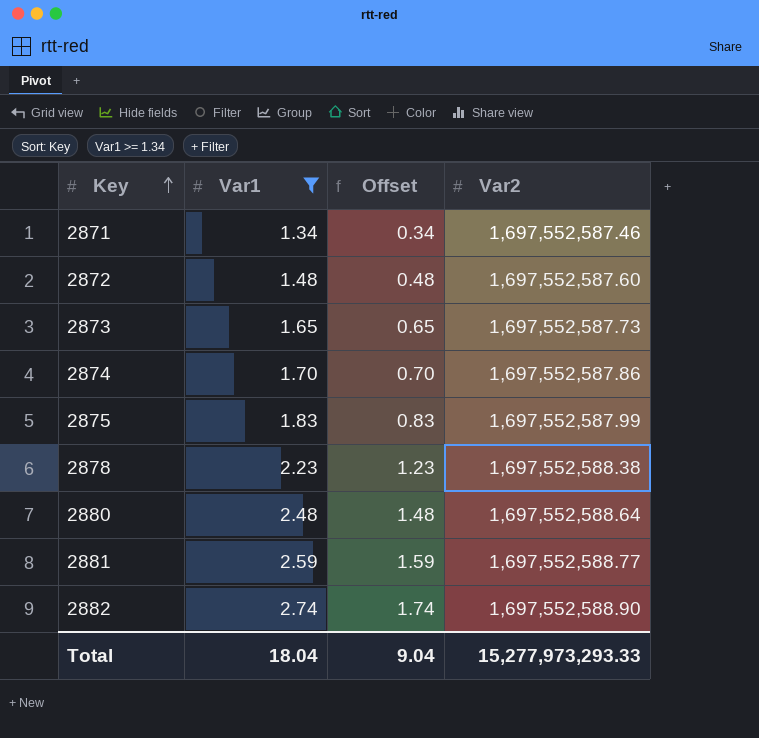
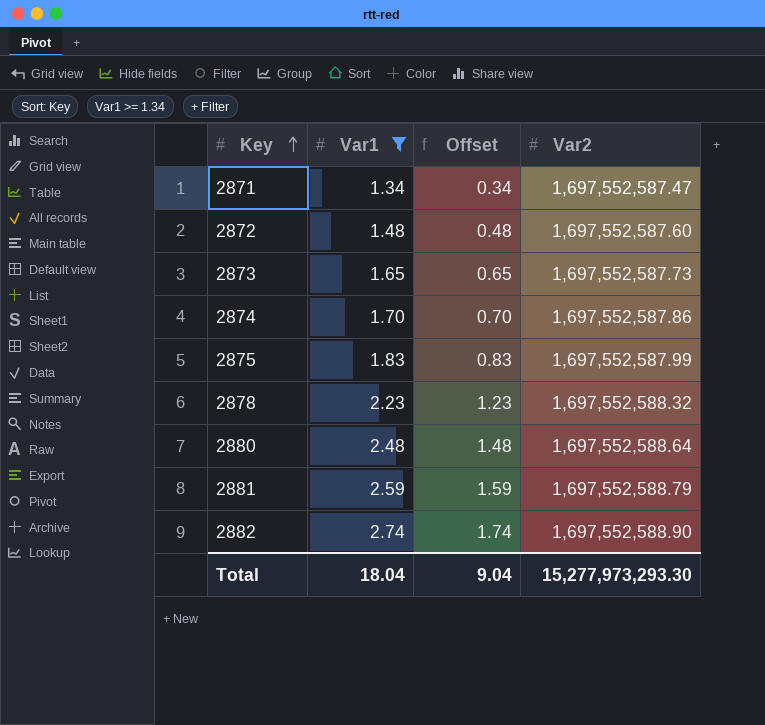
2871 | Var2: 1,697,552,587.46 -> 1,697,552,587.47
2878 | Var2: 1,697,552,588.38 -> 1,697,552,588.32
2881 | Var2: 1,697,552,588.77 -> 1,697,552,588.79
Total | Var2: 15,277,973,293.33 -> 15,277,973,293.30

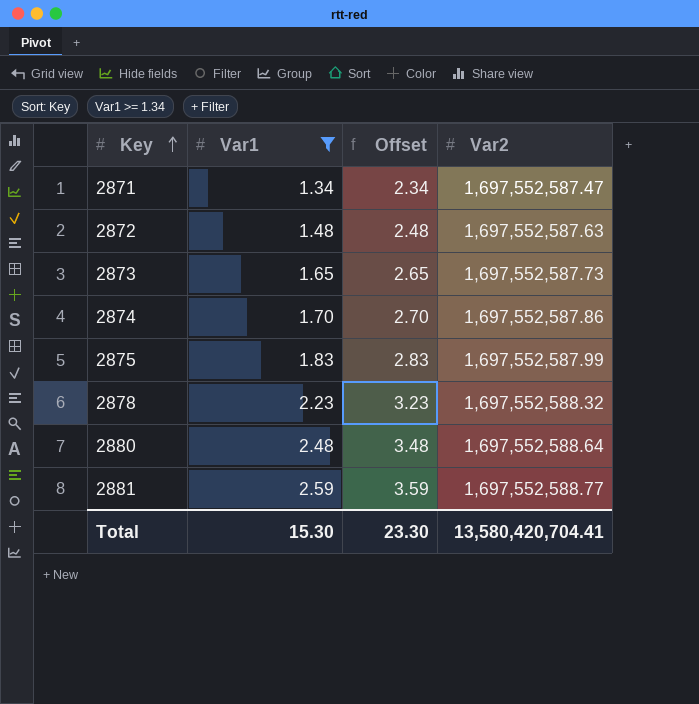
column Offset | formula: [Var1] - 1 -> [Var1] + 1
row 2882: 2.74 | 1.74 | 1,697,552,588.90 -> none
2872 | Var2: 1,697,552,587.60 -> 1,697,552,587.63
2881 | Var2: 1,697,552,588.79 -> 1,697,552,588.77
Total | Var1: 18.04 -> 15.30
Total | Offset: 9.04 -> 23.30
Total | Var2: 15,277,973,293.30 -> 13,580,420,704.41

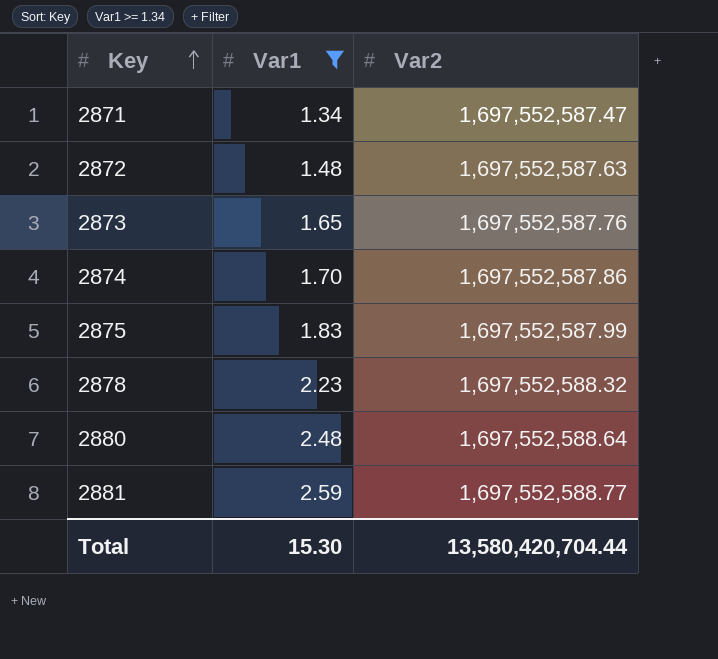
column Offset | formula: [Var1] + 1 -> none
2873 | Var2: 1,697,552,587.73 -> 1,697,552,587.76
Total | Var2: 13,580,420,704.41 -> 13,580,420,704.44

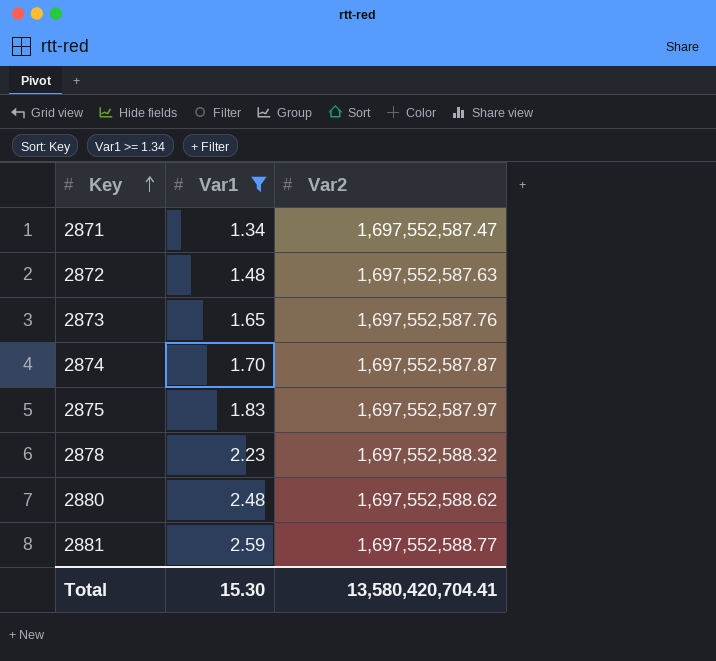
2874 | Var2: 1,697,552,587.86 -> 1,697,552,587.87
2875 | Var2: 1,697,552,587.99 -> 1,697,552,587.97
2880 | Var2: 1,697,552,588.64 -> 1,697,552,588.62
Total | Var2: 13,580,420,704.44 -> 13,580,420,704.41

